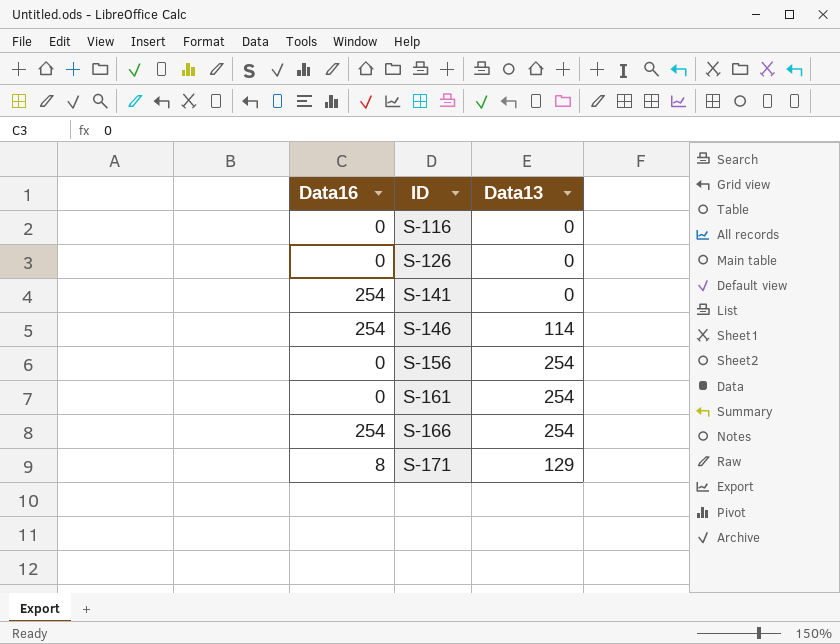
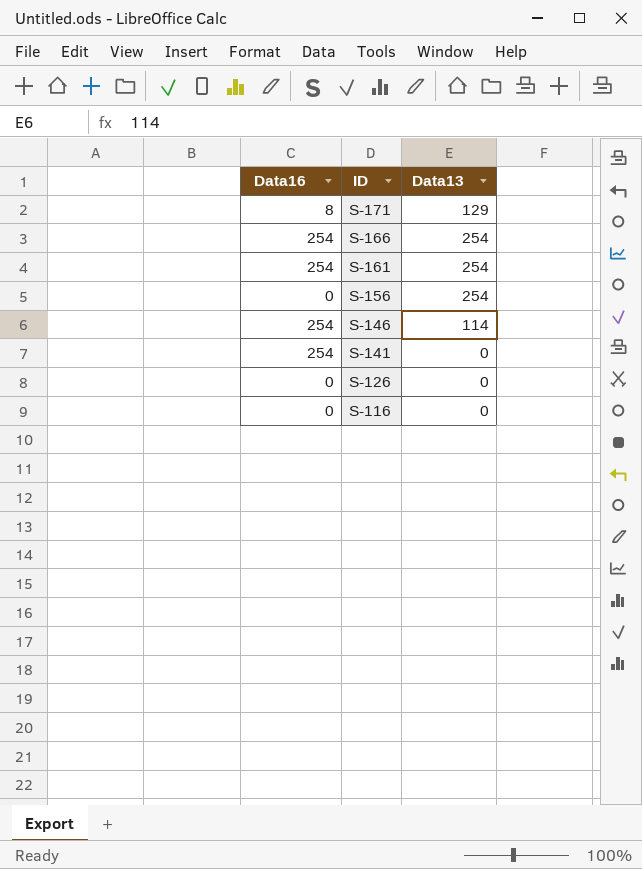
row order: ID ascending -> ID descending
S-161 | Data16: 0 -> 254

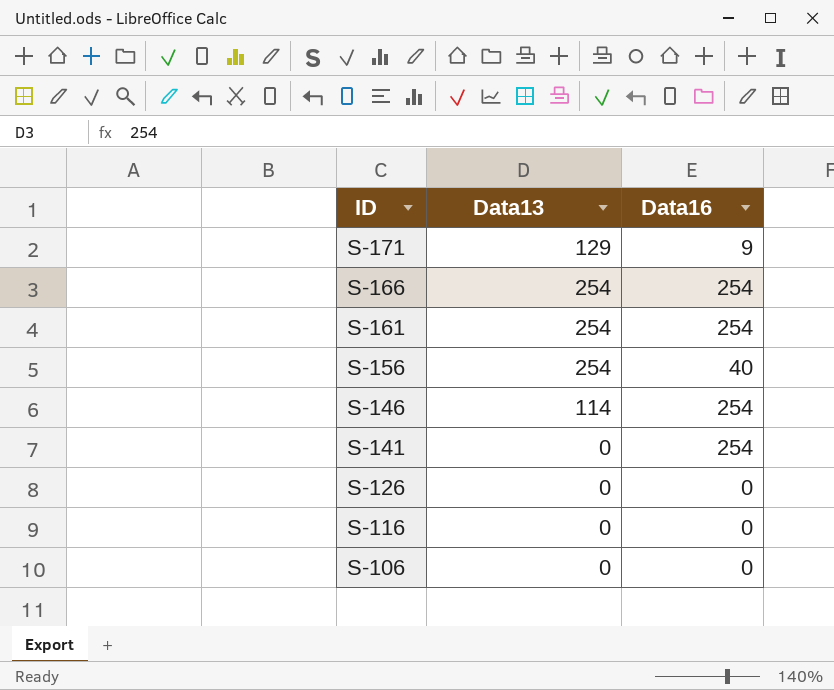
column Data16 | position: 1 -> 3
S-171 | Data16: 8 -> 9
S-156 | Data16: 0 -> 40
row S-106: none -> 0 | 0

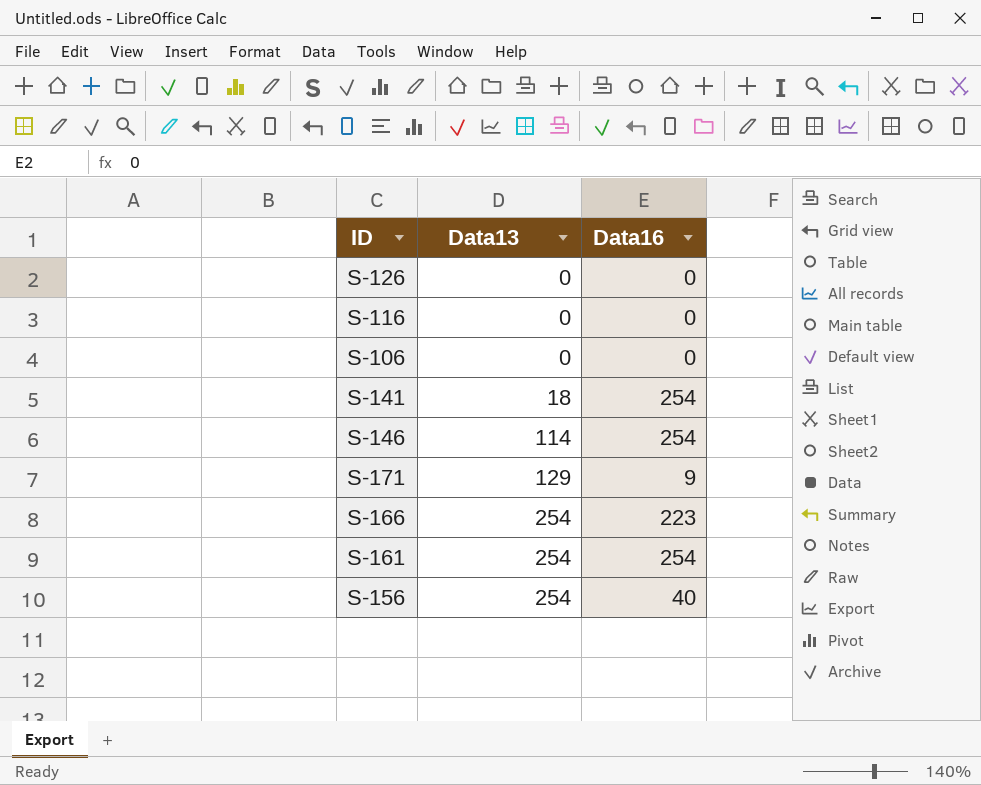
row order: ID descending -> Data13 ascending
S-141 | Data13: 0 -> 18
S-166 | Data16: 254 -> 223

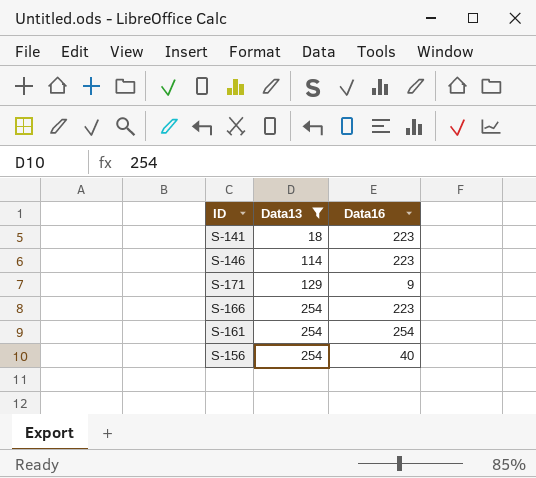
filter: none -> Data13 != 0
S-141 | Data16: 254 -> 223
S-146 | Data16: 254 -> 223

